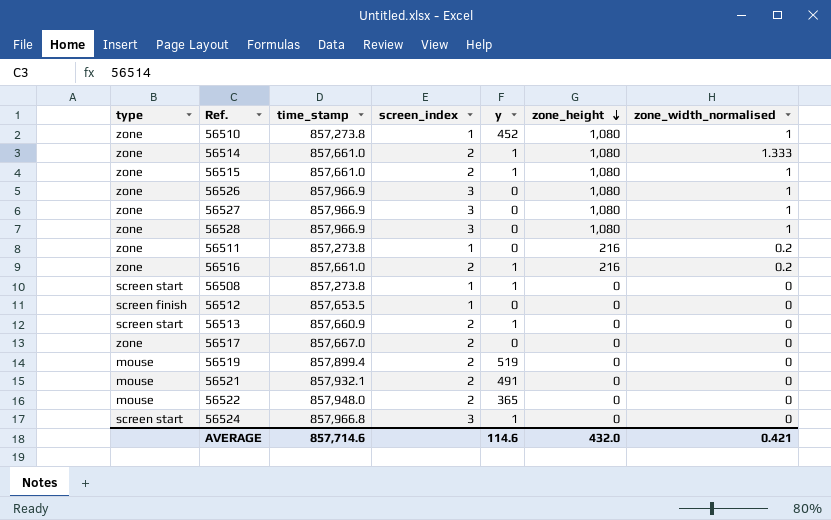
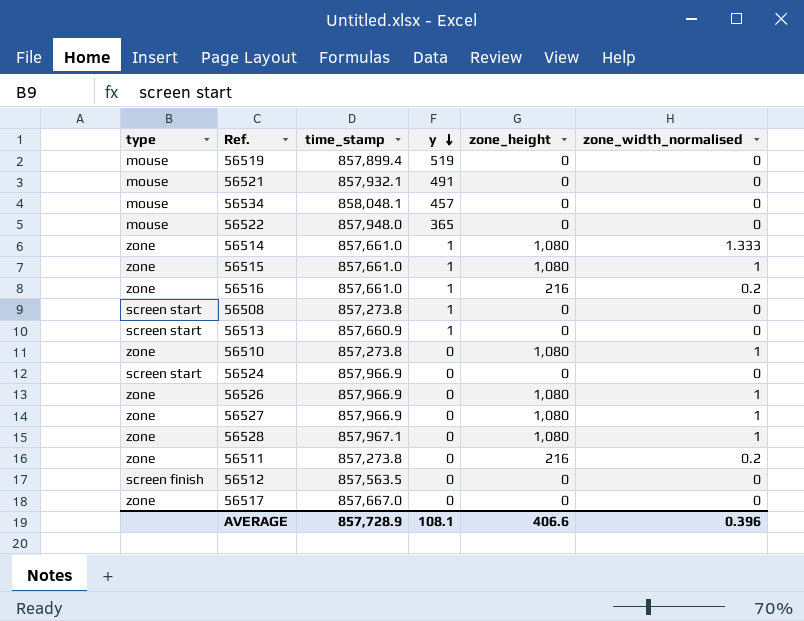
row order: zone_height descending -> y descending
column screen_index | position: 4 -> none
row 56534: none -> mouse | 858,048.1 | 457 | 0 | 0
56510 | y: 452 -> 0
56524 | time_stamp: 857,966.8 -> 857,966.9
56524 | y: 1 -> 0
56528 | time_stamp: 857,966.9 -> 857,967.1
56512 | time_stamp: 857,653.5 -> 857,563.5
AVERAGE | time_stamp: 857,714.6 -> 857,728.9
AVERAGE | y: 114.6 -> 108.1
AVERAGE | zone_height: 432.0 -> 406.6
AVERAGE | zone_width_normalised: 0.421 -> 0.396

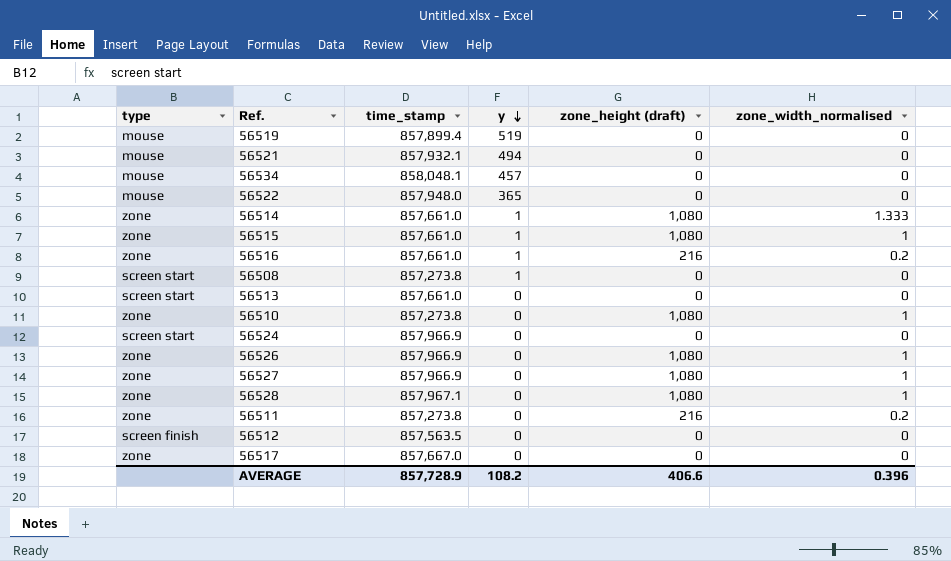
column name: zone_height -> zone_height (draft)
56521 | y: 491 -> 494
56513 | time_stamp: 857,660.9 -> 857,661.0
56513 | y: 1 -> 0
AVERAGE | y: 108.1 -> 108.2

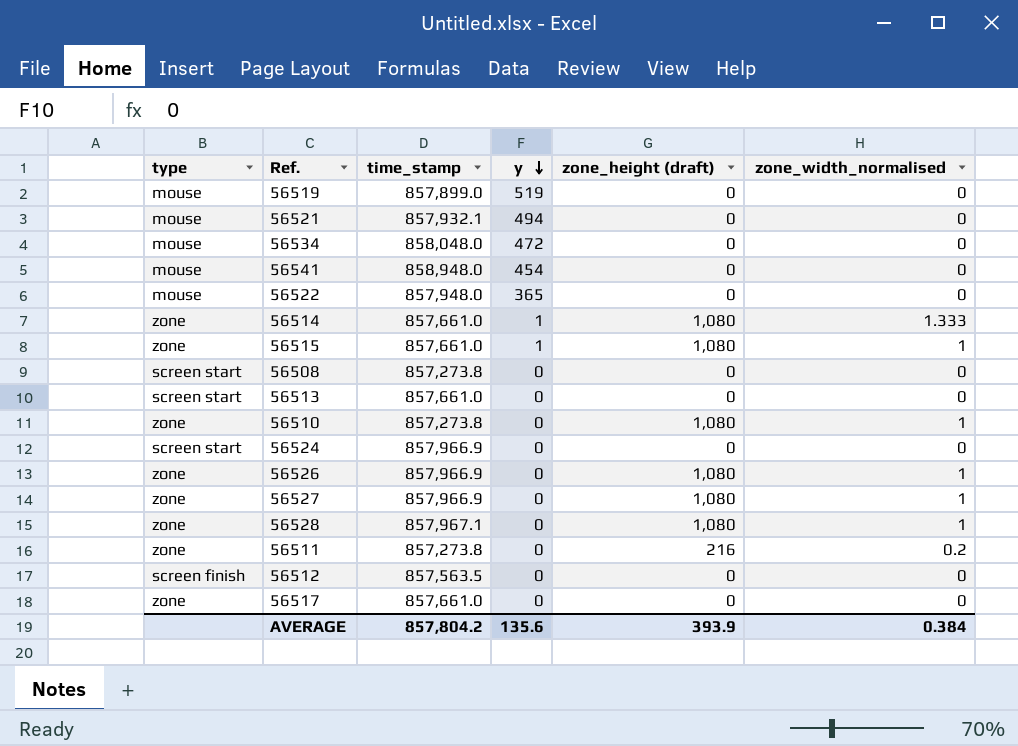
row 56516: zone | 857,661.0 | 1 | 216 | 0.2 -> none
56519 | time_stamp: 857,899.4 -> 857,899.0
56534 | time_stamp: 858,048.1 -> 858,048.0
56534 | y: 457 -> 472
row 56541: none -> mouse | 858,948.0 | 454 | 0 | 0
56508 | y: 1 -> 0
56517 | time_stamp: 857,667.0 -> 857,661.0
AVERAGE | time_stamp: 857,728.9 -> 857,804.2
AVERAGE | y: 108.2 -> 135.6
AVERAGE | zone_height (draft): 406.6 -> 393.9
AVERAGE | zone_width_normalised: 0.396 -> 0.384

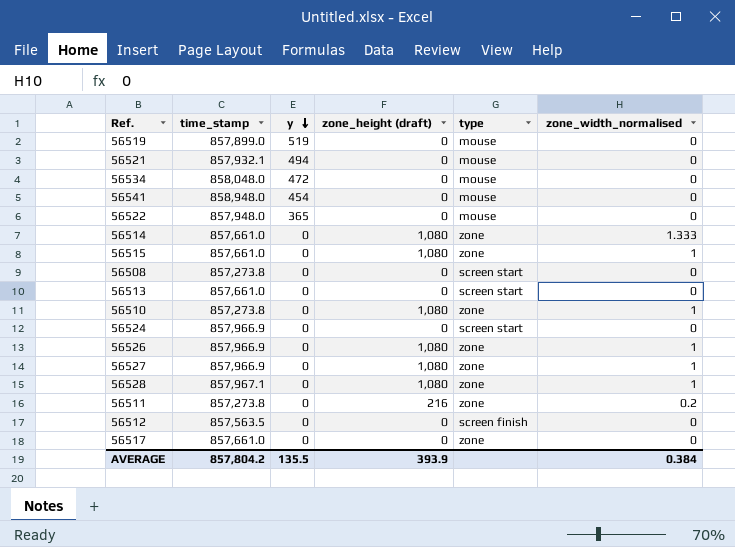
column type | position: 1 -> 5
56514 | y: 1 -> 0
56515 | y: 1 -> 0
AVERAGE | y: 135.6 -> 135.5

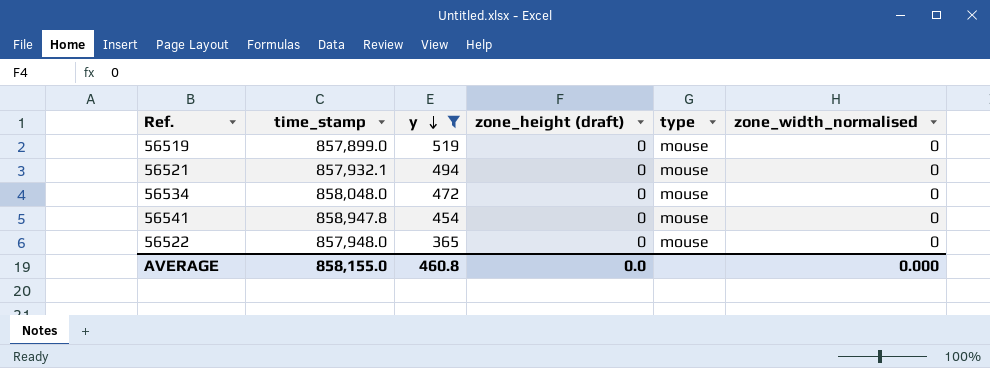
filter: none -> y != 0
56541 | time_stamp: 858,948.0 -> 858,947.8
AVERAGE | time_stamp: 857,804.2 -> 858,155.0
AVERAGE | y: 135.5 -> 460.8
AVERAGE | zone_height (draft): 393.9 -> 0.0
AVERAGE | zone_width_normalised: 0.384 -> 0.000

